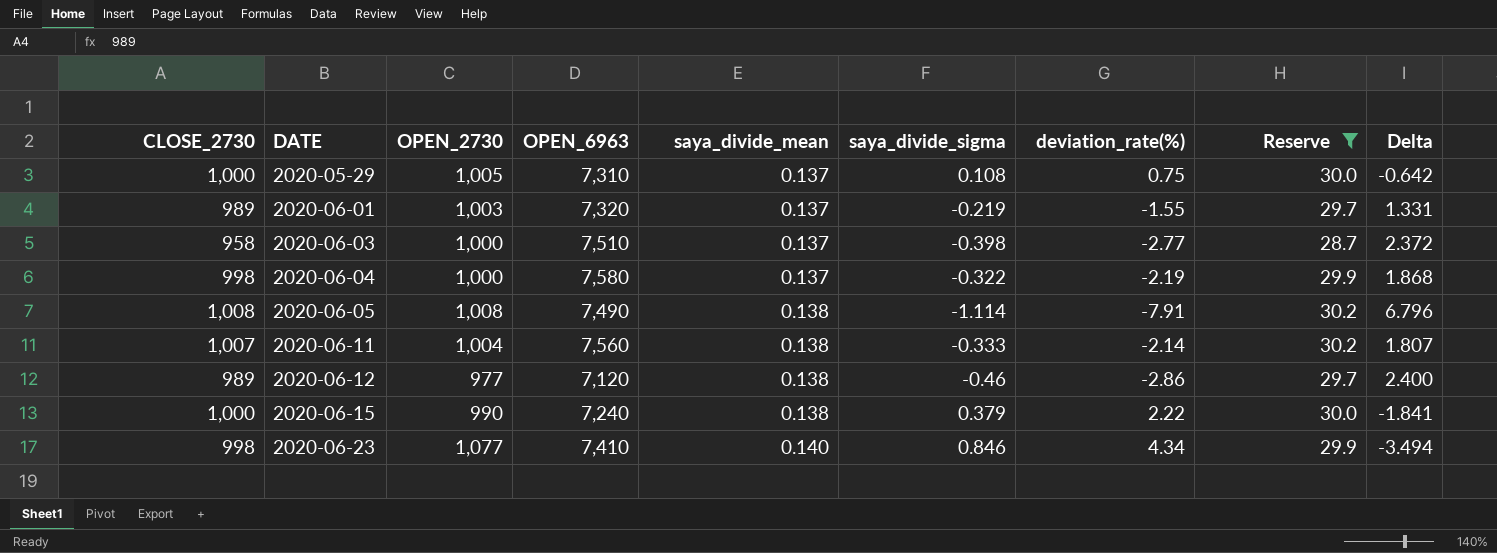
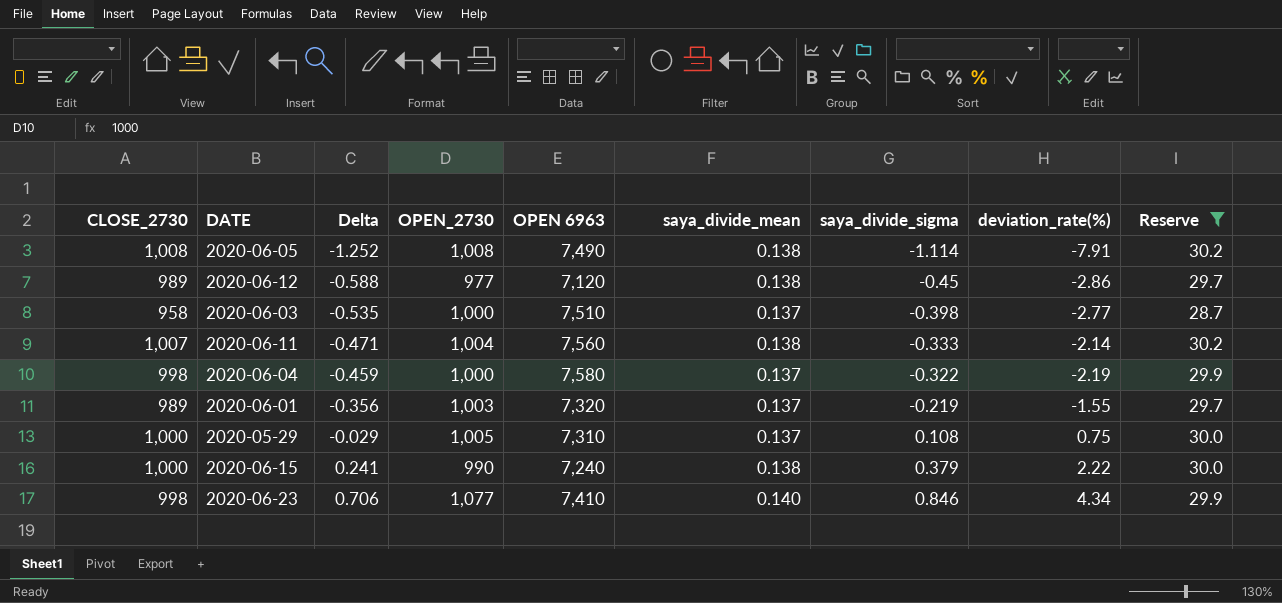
row order: DATE ascending -> Delta ascending
column Delta | formula: [saya_divide_sigma] - [deviation_rate(%)] -> [saya_divide_sigma] - [saya_divide_mean]
column Delta | position: 9 -> 3
column name: OPEN_6963 -> OPEN 6963
2020-06-12 | saya_divide_sigma: -0.46 -> -0.45

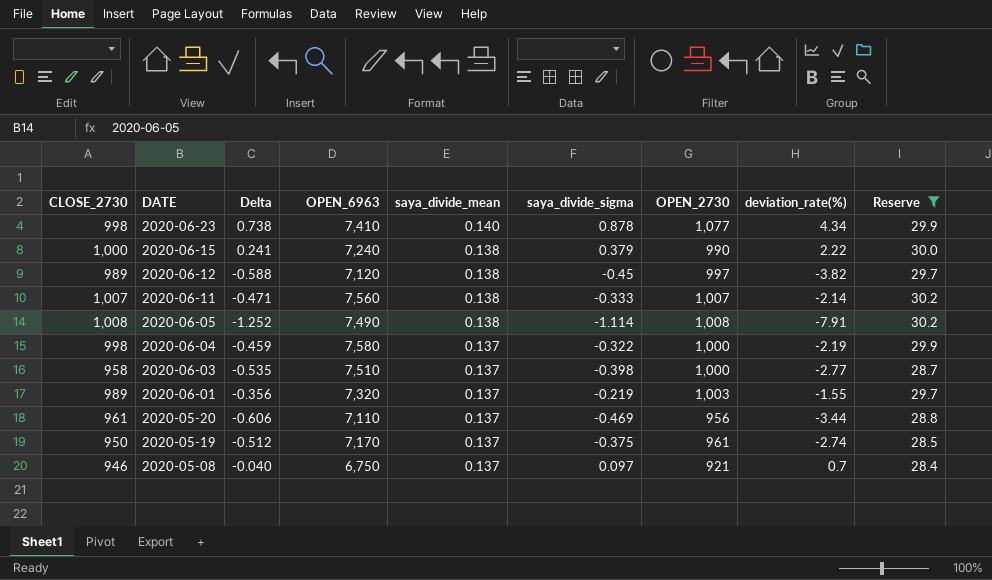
row order: Delta ascending -> DATE descending
column name: OPEN 6963 -> OPEN_6963
column OPEN_2730 | position: 4 -> 7
row 2020-05-29: 1,000 | -0.029 | 1,005 | 7,310 | 0.137 | 0.108 | 0.75 | 30.0 -> none
2020-06-23 | Delta: 0.706 -> 0.738
2020-06-23 | saya_divide_sigma: 0.846 -> 0.878
2020-06-12 | OPEN_2730: 977 -> 997
2020-06-12 | deviation_rate(%): -2.86 -> -3.82
2020-06-11 | OPEN_2730: 1,004 -> 1,007
row 2020-05-20: none -> 961 | -0.606 | 7,110 | 0.137 | -0.469 | 956 | -3.44 | 28.8
row 2020-05-19: none -> 950 | -0.512 | 7,170 | 0.137 | -0.375 | 961 | -2.74 | 28.5
row 2020-05-08: none -> 946 | -0.040 | 6,750 | 0.137 | 0.097 | 921 | 0.7 | 28.4

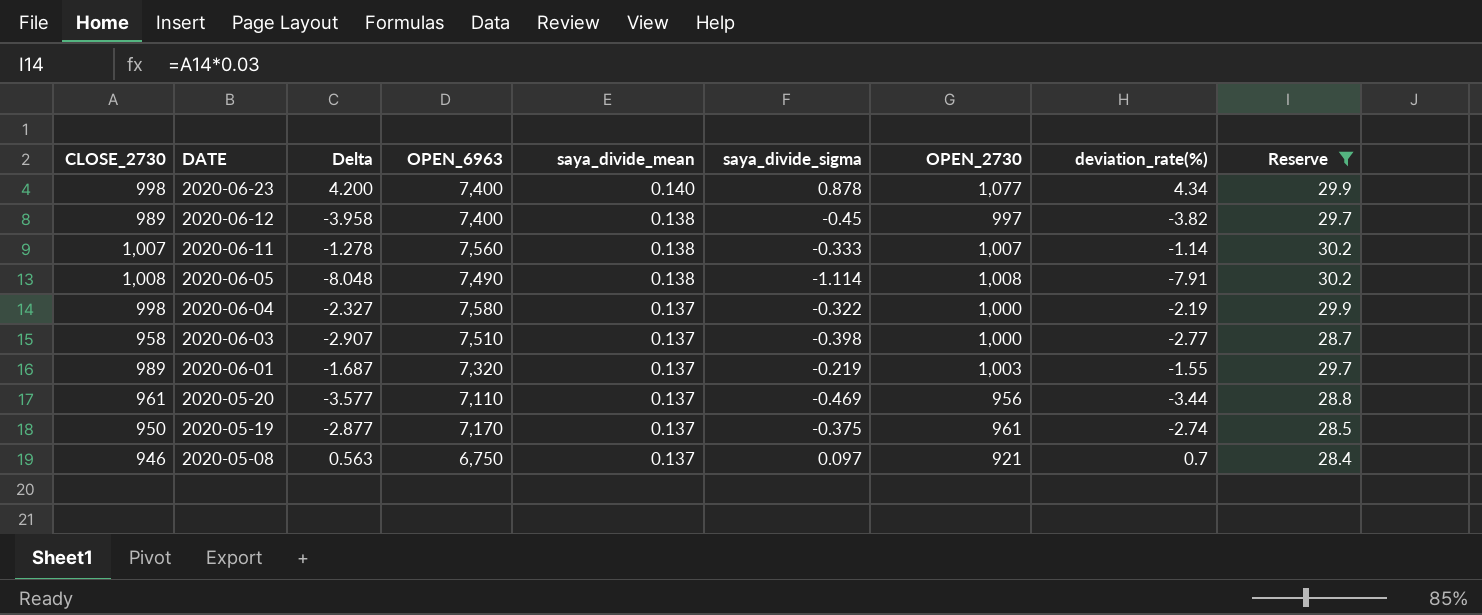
column Delta | formula: [saya_divide_sigma] - [saya_divide_mean] -> [deviation_rate(%)] - [saya_divide_mean]
row 2020-06-15: 1,000 | 0.241 | 7,240 | 0.138 | 0.379 | 990 | 2.22 | 30.0 -> none
2020-06-23 | OPEN_6963: 7,410 -> 7,400
2020-06-12 | OPEN_6963: 7,120 -> 7,400
2020-06-11 | deviation_rate(%): -2.14 -> -1.14

